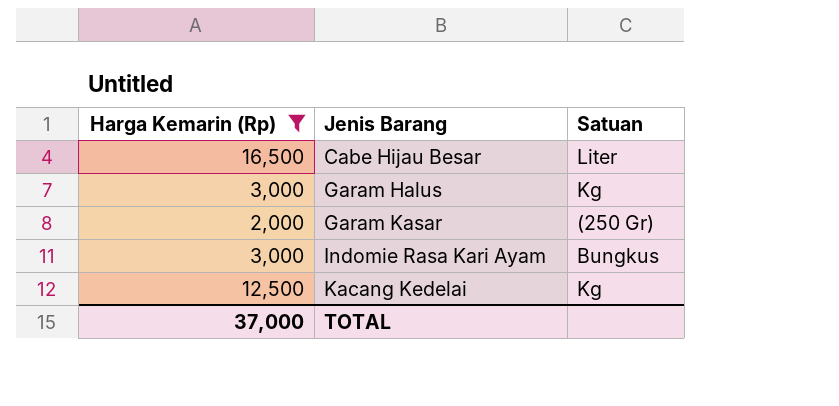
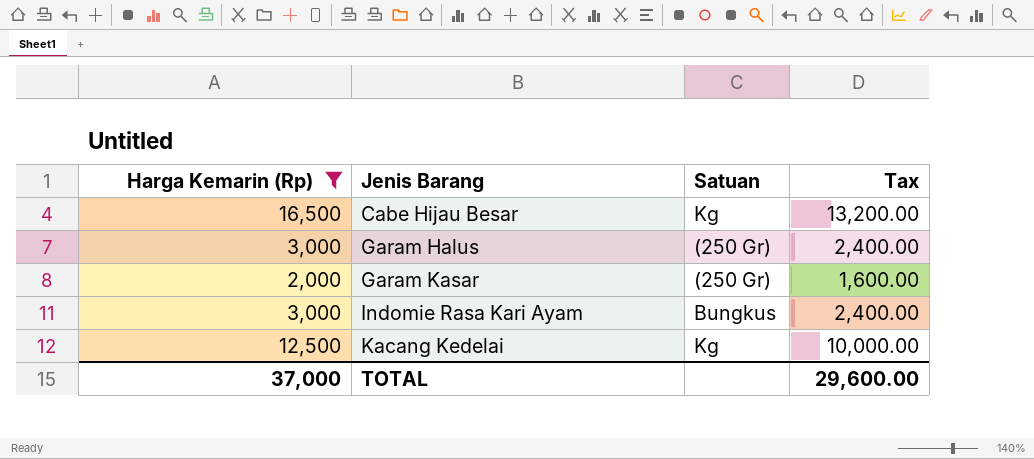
column Tax | formula: none -> [Harga Kemarin (Rp)] * 0.8
Cabe Hijau Besar | Satuan: Liter -> Kg
Garam Halus | Satuan: Kg -> (250 Gr)

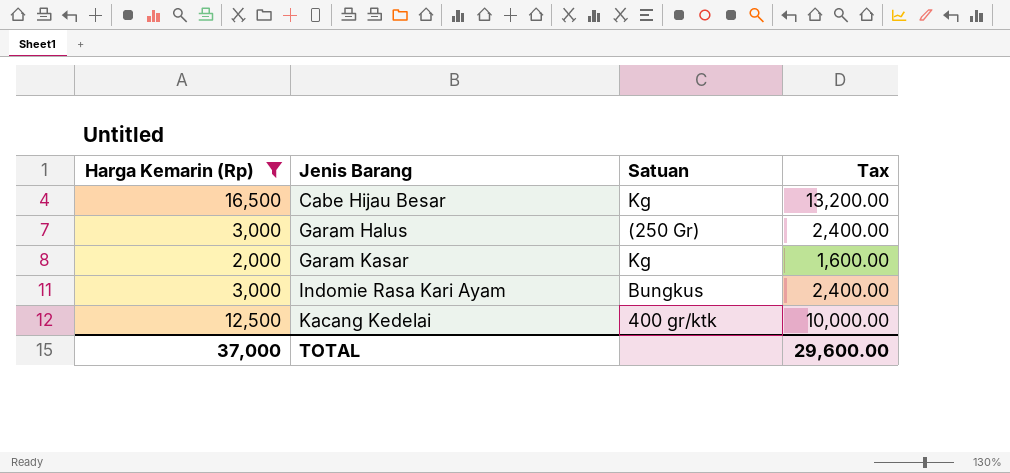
Garam Kasar | Satuan: (250 Gr) -> Kg
Kacang Kedelai | Satuan: Kg -> 400 gr/ktk

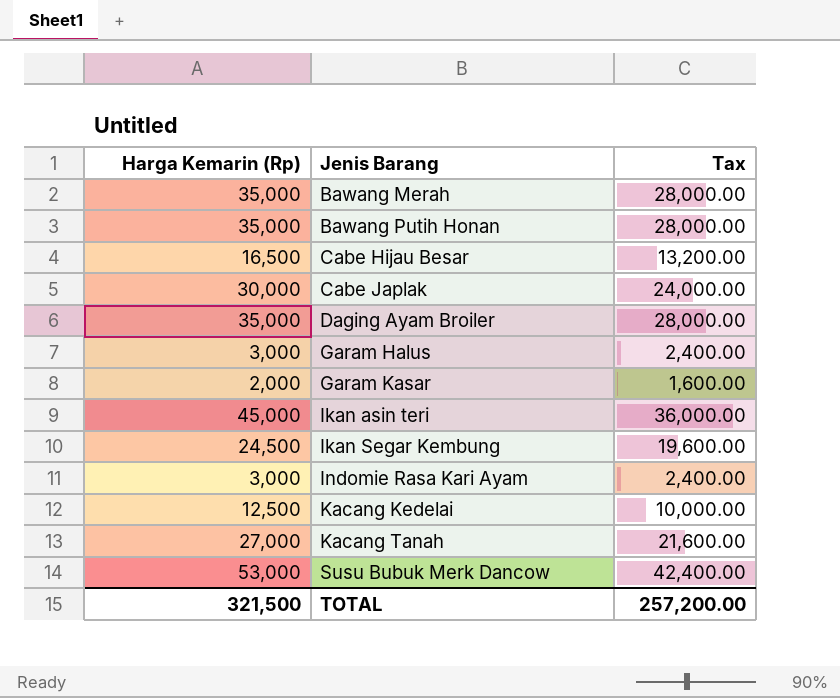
filter: Harga Kemarin (Rp) <= 16,500 -> none
column Satuan | position: 3 -> none
TOTAL | Harga Kemarin (Rp): 37,000 -> 321,500
TOTAL | Tax: 29,600.00 -> 257,200.00

